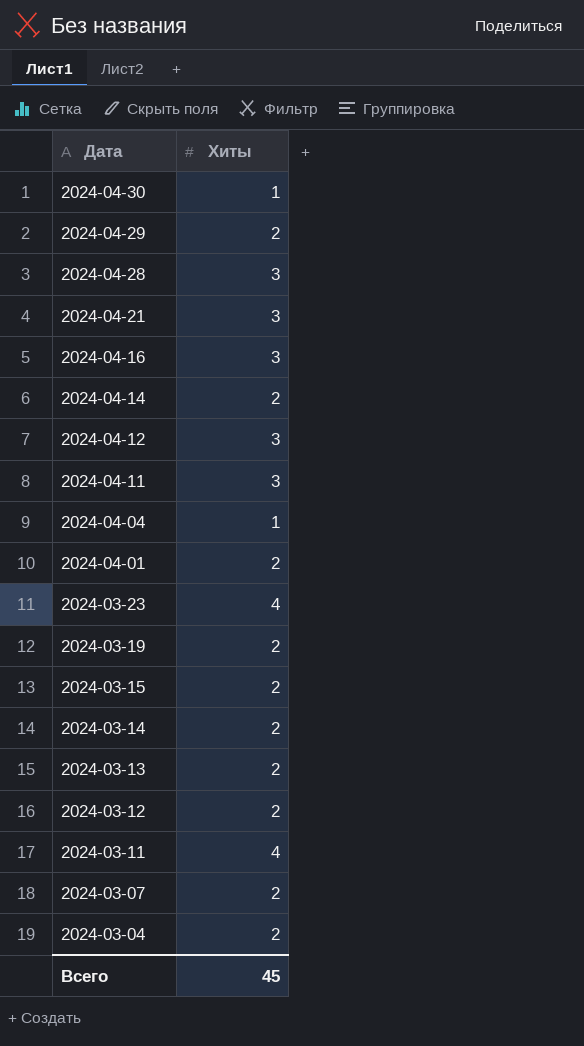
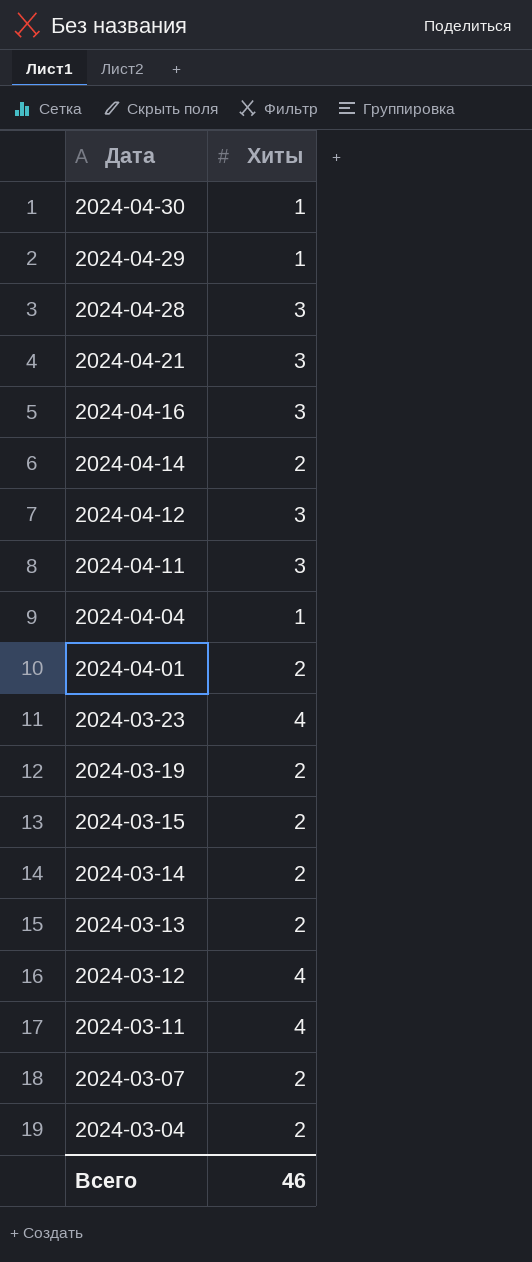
2024-04-29 | Хиты: 2 -> 1
2024-03-12 | Хиты: 2 -> 4
Всего | Хиты: 45 -> 46

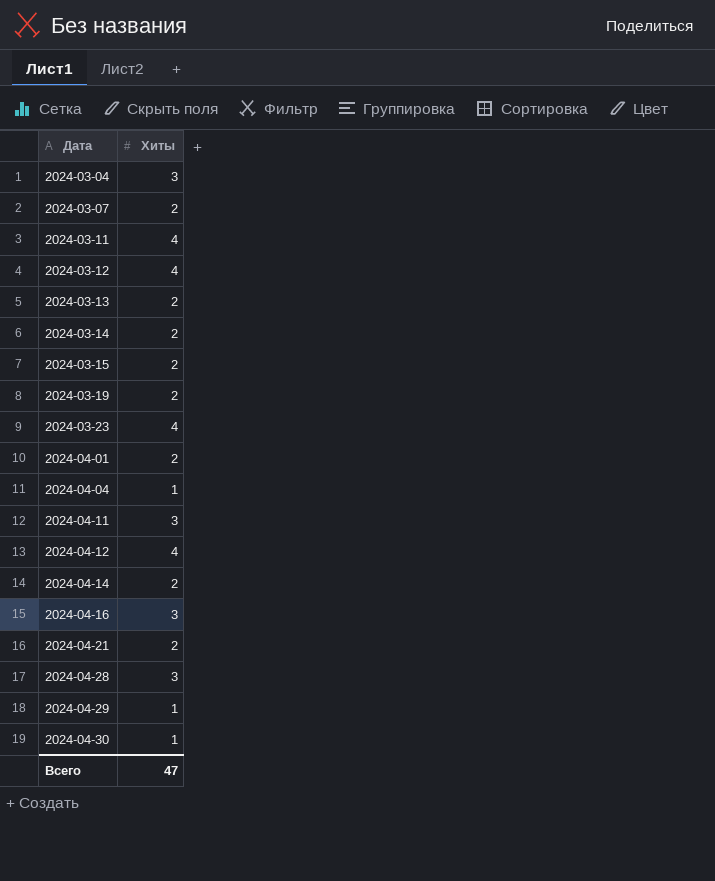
row order: Дата descending -> Дата ascending
2024-03-04 | Хиты: 2 -> 3
2024-04-12 | Хиты: 3 -> 4
2024-04-21 | Хиты: 3 -> 2
Всего | Хиты: 46 -> 47

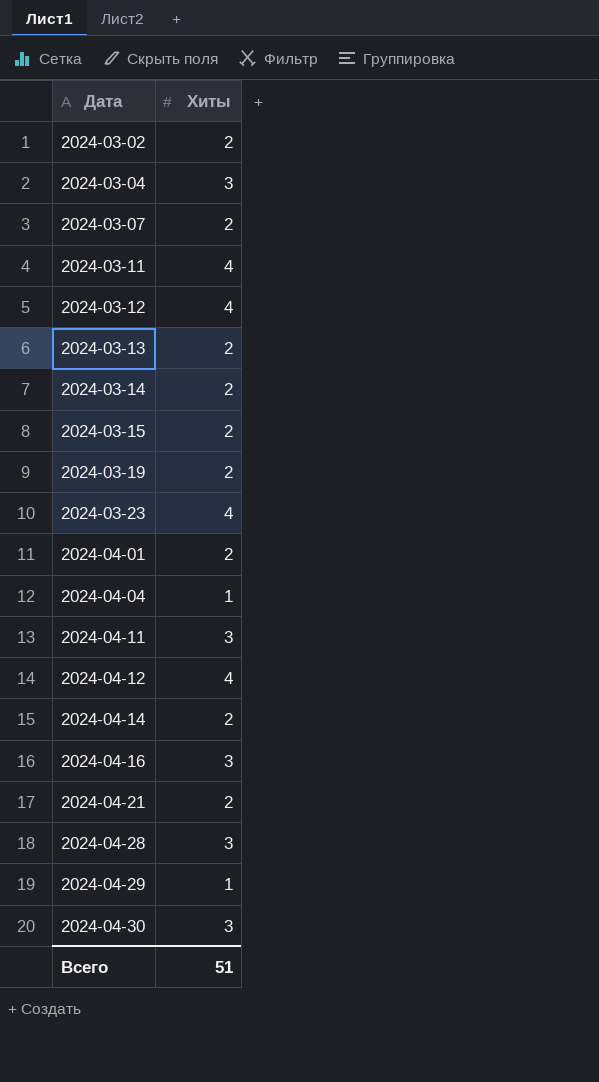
row 2024-03-02: none -> 2
2024-04-30 | Хиты: 1 -> 3
Всего | Хиты: 47 -> 51

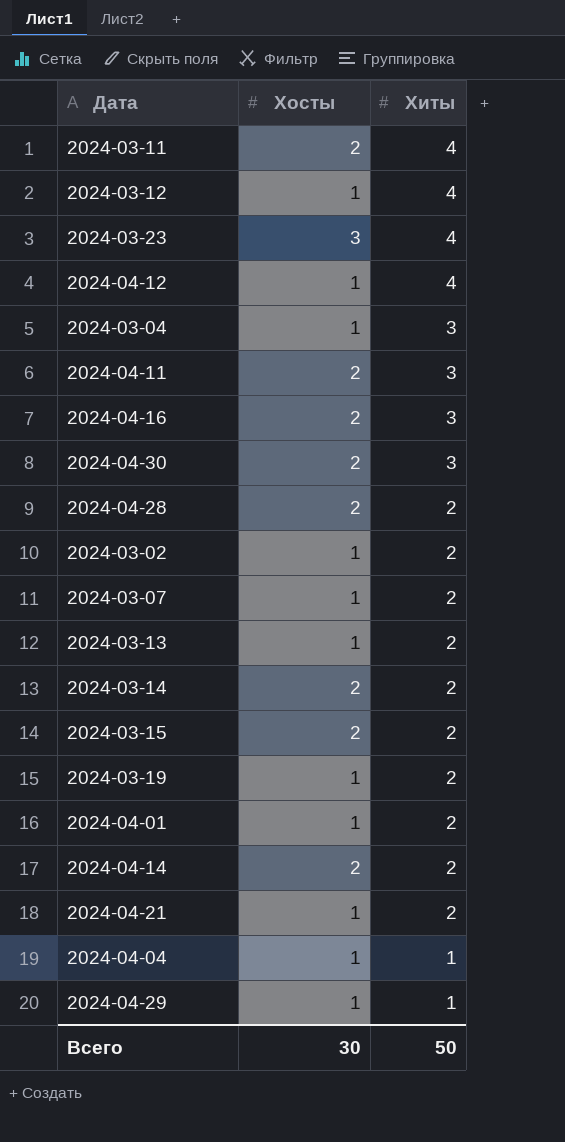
row order: Дата ascending -> Хиты descending
column Хосты | position: none -> 2
2024-04-28 | Хиты: 3 -> 2
Всего | Хиты: 51 -> 50

